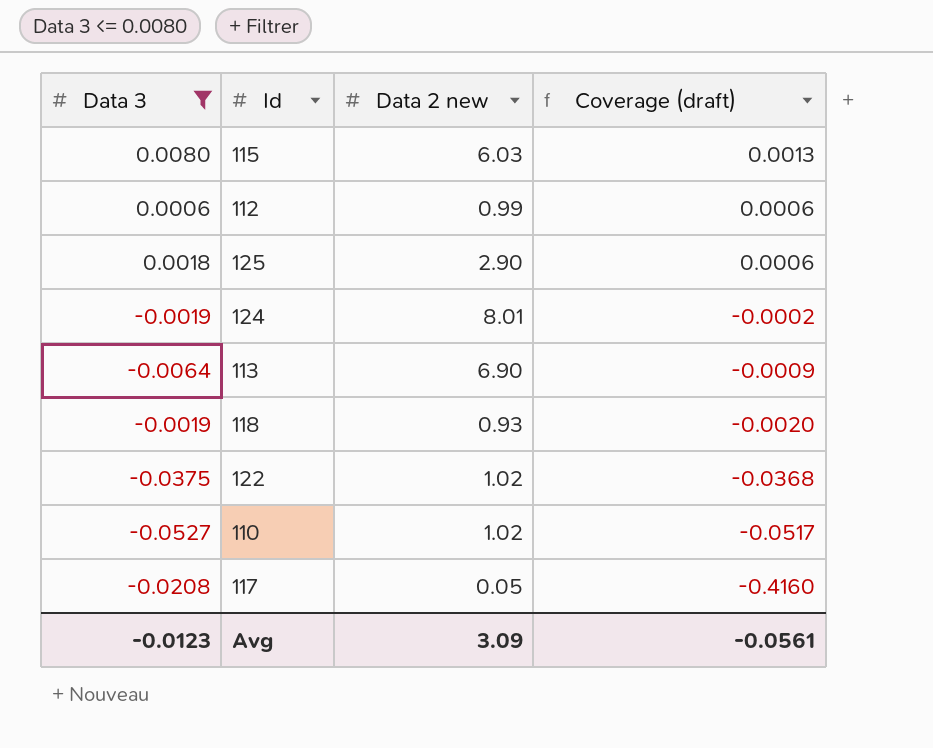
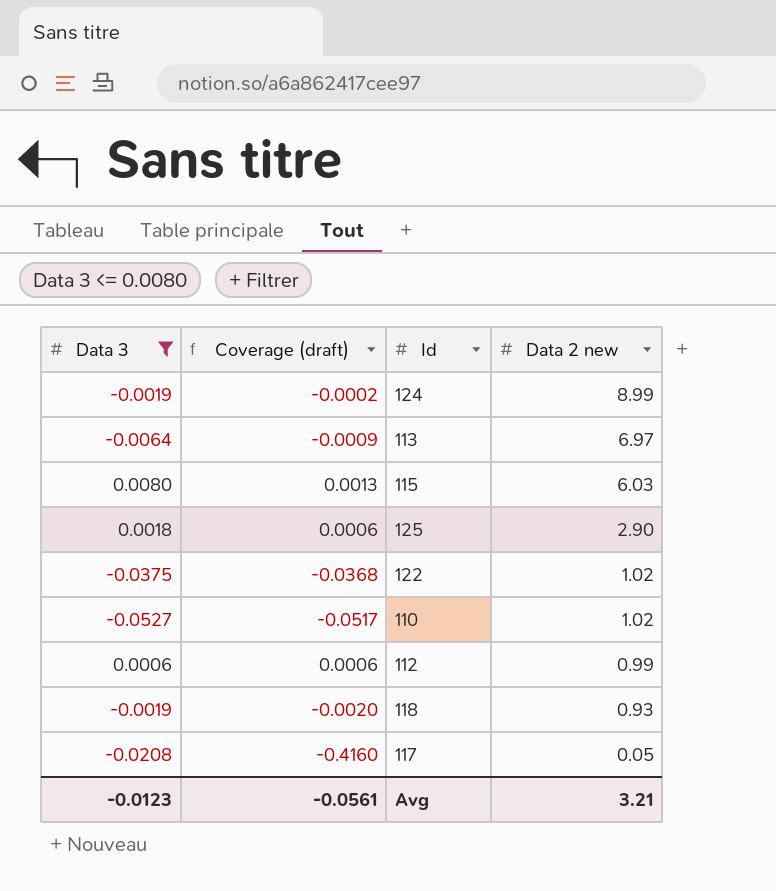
row order: Coverage (draft) descending -> Data 2 new descending
column Coverage (draft) | position: 4 -> 2
124 | Data 2 new: 8.01 -> 8.99
113 | Data 2 new: 6.90 -> 6.97
Avg | Data 2 new: 3.09 -> 3.21

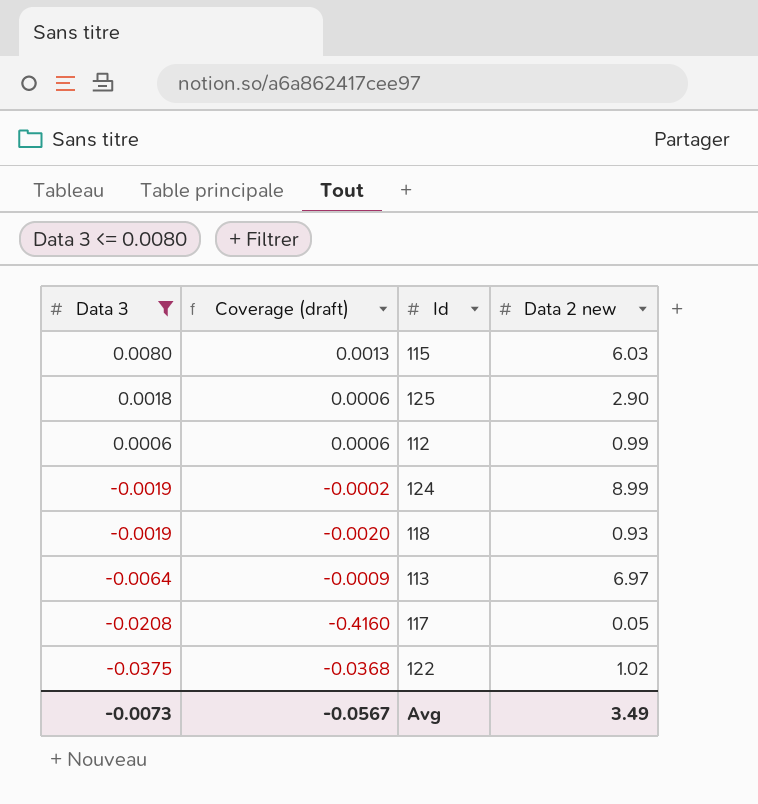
row order: Data 2 new descending -> Data 3 descending
row 110: -0.0527 | -0.0517 | 1.02 -> none
Avg | Data 3: -0.0123 -> -0.0073
Avg | Coverage (draft): -0.0561 -> -0.0567
Avg | Data 2 new: 3.21 -> 3.49

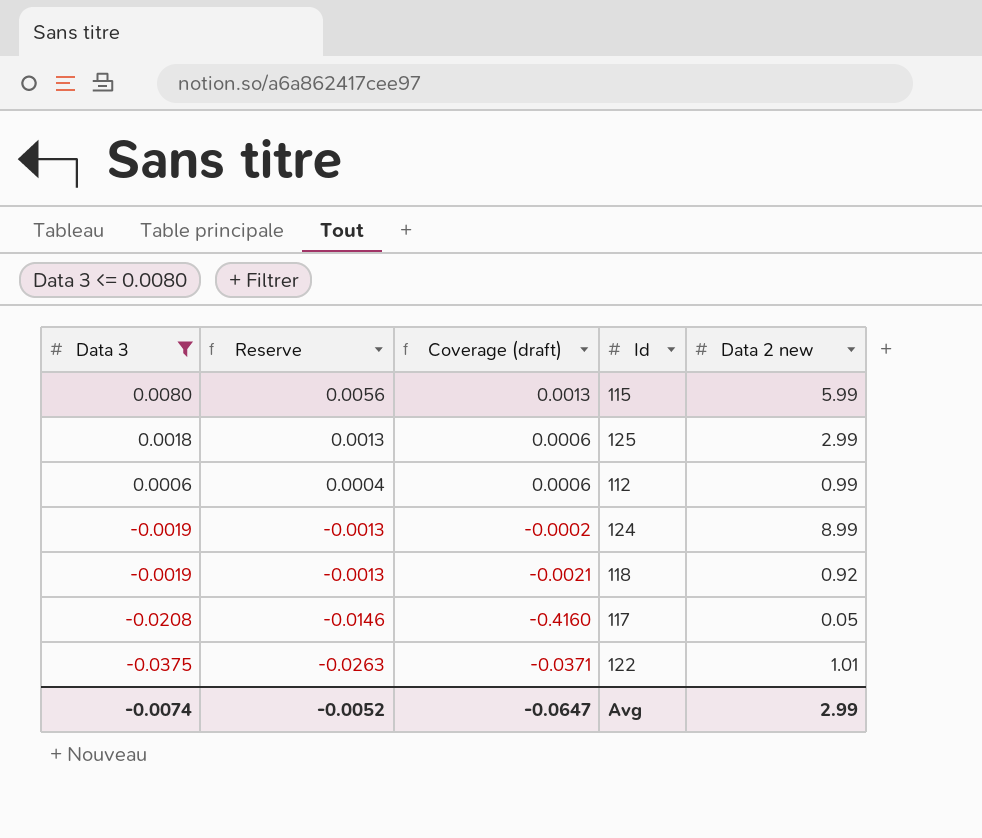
column Reserve | formula: none -> [Data 3] * 0.7
row 113: -0.0064 | -0.0009 | 6.97 -> none
115 | Data 2 new: 6.03 -> 5.99
125 | Data 2 new: 2.90 -> 2.99
118 | Coverage (draft): -0.0020 -> -0.0021
118 | Data 2 new: 0.93 -> 0.92
122 | Coverage (draft): -0.0368 -> -0.0371
122 | Data 2 new: 1.02 -> 1.01
Avg | Data 3: -0.0073 -> -0.0074
Avg | Coverage (draft): -0.0567 -> -0.0647
Avg | Data 2 new: 3.49 -> 2.99

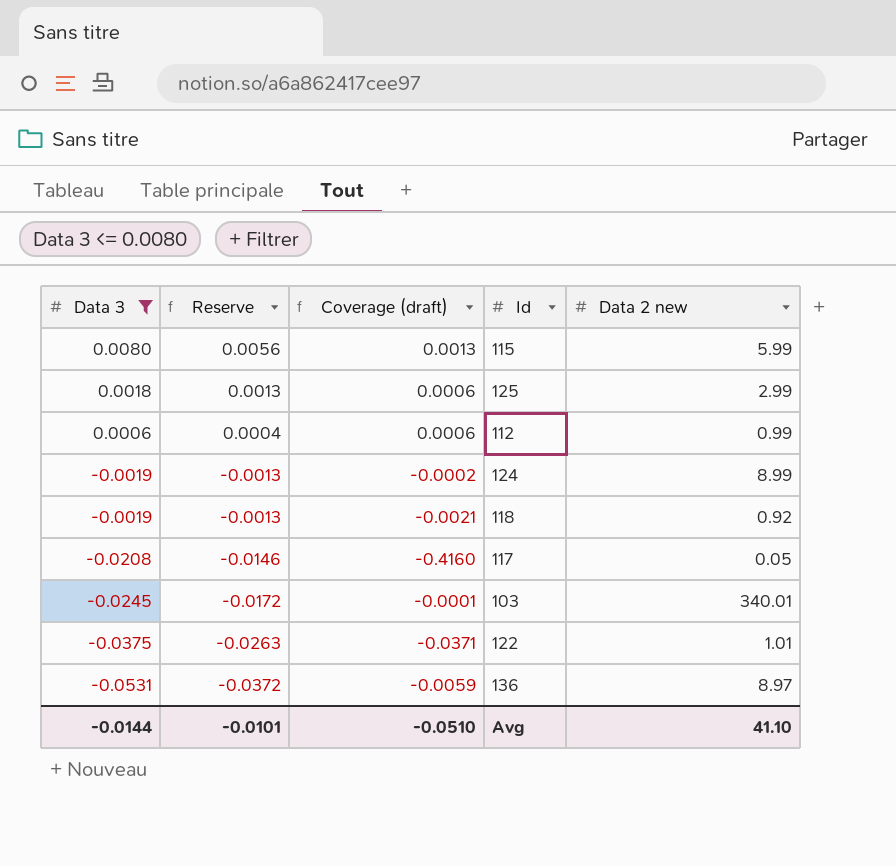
row 103: none -> -0.0245 | -0.0172 | -0.0001 | 340.01
row 136: none -> -0.0531 | -0.0372 | -0.0059 | 8.97
Avg | Data 3: -0.0074 -> -0.0144
Avg | Reserve: -0.0052 -> -0.0101
Avg | Coverage (draft): -0.0647 -> -0.0510
Avg | Data 2 new: 2.99 -> 41.10

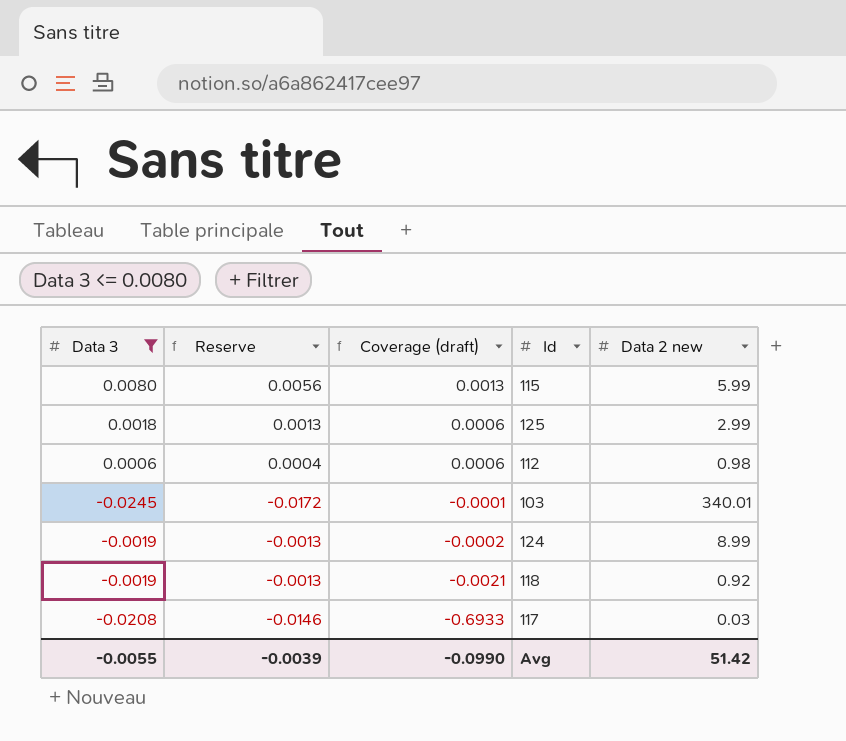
row order: Data 3 descending -> Coverage (draft) descending
row 122: -0.0375 | -0.0263 | -0.0371 | 1.01 -> none
row 136: -0.0531 | -0.0372 | -0.0059 | 8.97 -> none
112 | Data 2 new: 0.99 -> 0.98
117 | Coverage (draft): -0.4160 -> -0.6933
117 | Data 2 new: 0.05 -> 0.03
Avg | Data 3: -0.0144 -> -0.0055
Avg | Reserve: -0.0101 -> -0.0039
Avg | Coverage (draft): -0.0510 -> -0.0990
Avg | Data 2 new: 41.10 -> 51.42

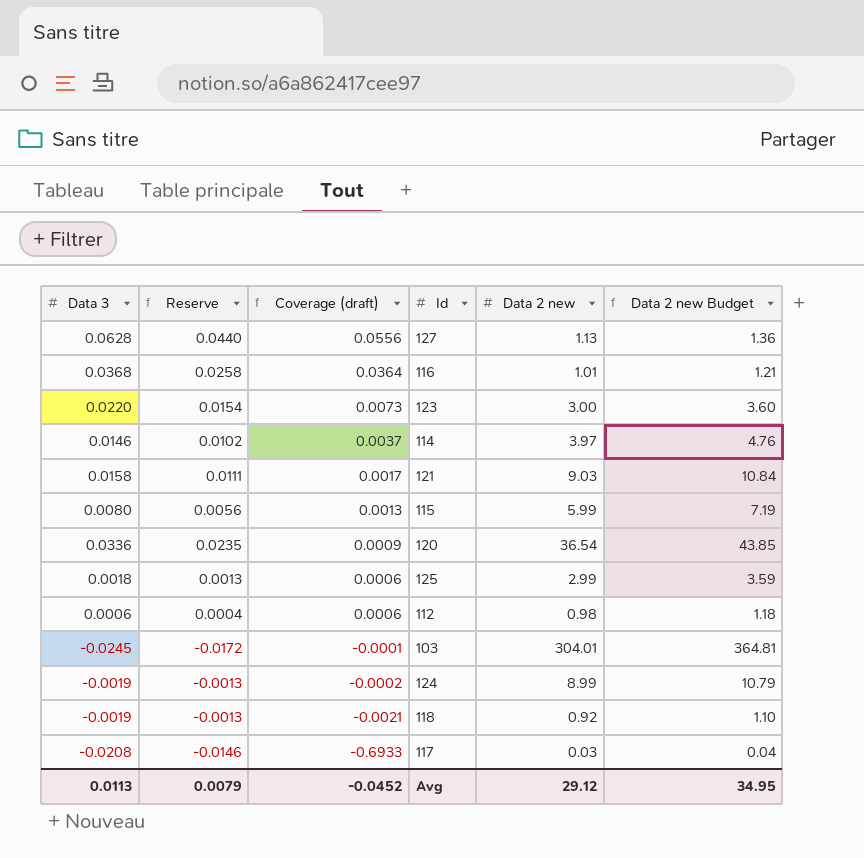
filter: Data 3 <= 0.0080 -> none
column Data 2 new Budget | formula: none -> [Data 2 new] * 1.2
103 | Data 2 new: 340.01 -> 304.01
Avg | Data 3: -0.0055 -> 0.0113
Avg | Reserve: -0.0039 -> 0.0079
Avg | Coverage (draft): -0.0990 -> -0.0452
Avg | Data 2 new: 51.42 -> 29.12

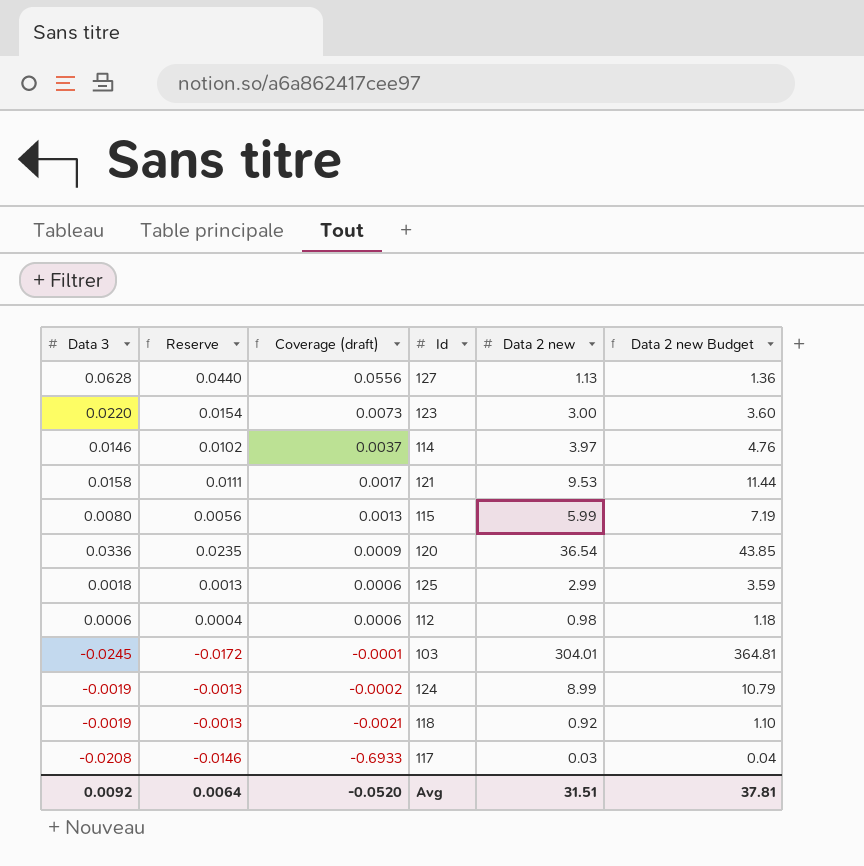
row 116: 0.0368 | 0.0258 | 0.0364 | 1.01 | 1.21 -> none
121 | Data 2 new: 9.03 -> 9.53
121 | Data 2 new Budget: 10.84 -> 11.44
Avg | Data 3: 0.0113 -> 0.0092
Avg | Reserve: 0.0079 -> 0.0064
Avg | Coverage (draft): -0.0452 -> -0.0520
Avg | Data 2 new: 29.12 -> 31.51
Avg | Data 2 new Budget: 34.95 -> 37.81

